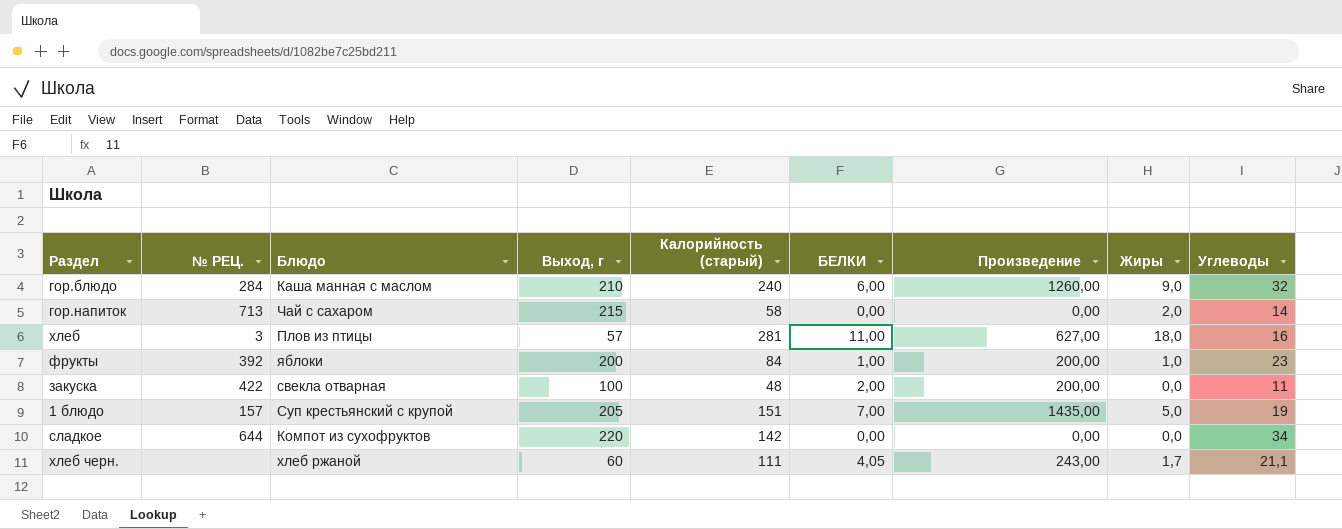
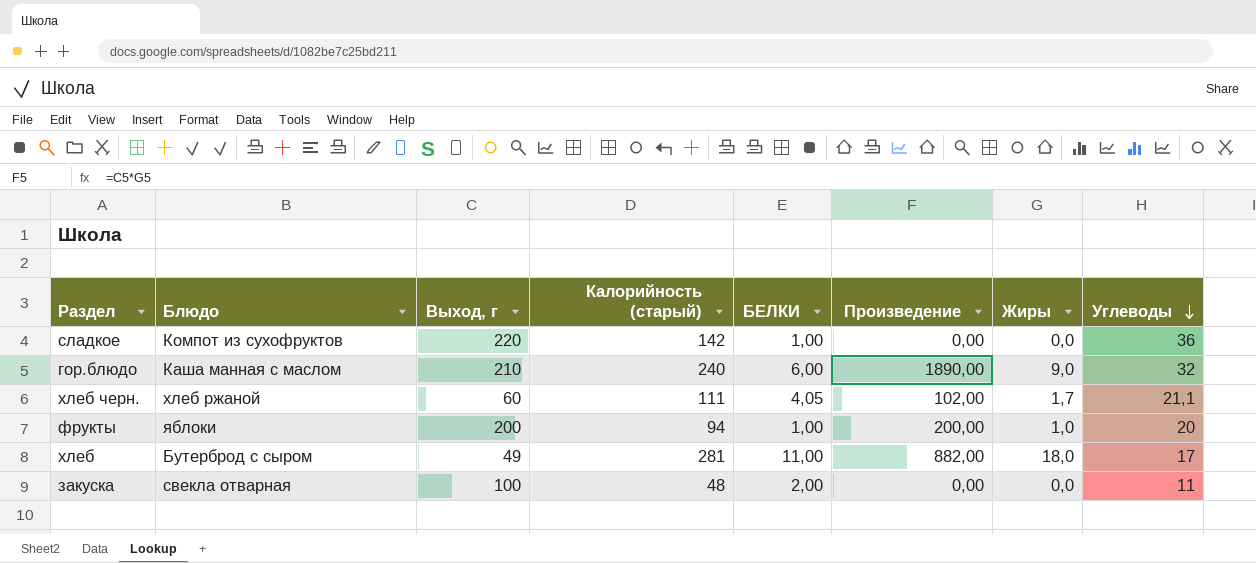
row order: none -> Углеводы descending
column № РЕЦ. | position: 2 -> none
column Произведение | formula: [Выход, г] * [БЕЛКИ] -> [Выход, г] * [Жиры]
row гор.напиток: 713 | Чай с сахаром | 215 | 58 | 0,00 | 0,00 | 2,0 | 14 -> none
row 1 блюдо: 157 | Суп крестьянский с крупой | 205 | 151 | 7,00 | 1435,00 | 5,0 | 19 -> none
сладкое | БЕЛКИ: 0,00 -> 1,00
сладкое | Углеводы: 34 -> 36
фрукты | Калорийность (старый): 84 -> 94
фрукты | Углеводы: 23 -> 20
хлеб | Блюдо: Плов из птицы -> Бутерброд с сыром
хлеб | Выход, г: 57 -> 49
хлеб | Углеводы: 16 -> 17

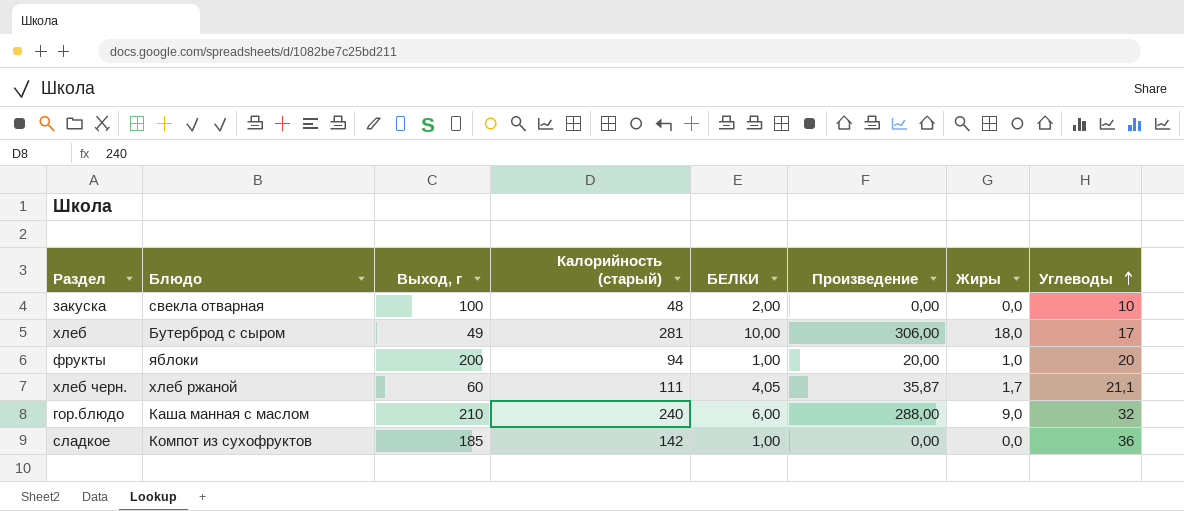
row order: Углеводы descending -> Углеводы ascending
column Произведение | formula: [Выход, г] * [Жиры] -> [Жиры] * [Углеводы]
закуска | Углеводы: 11 -> 10
хлеб | БЕЛКИ: 11,00 -> 10,00
сладкое | Выход, г: 220 -> 185

